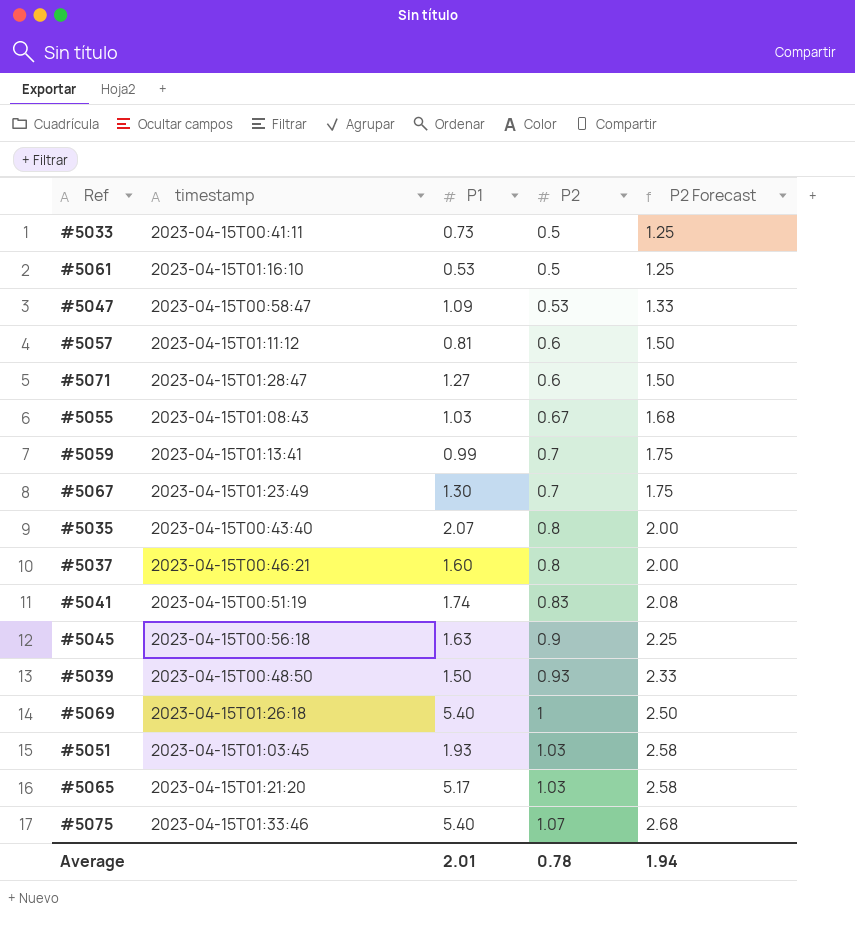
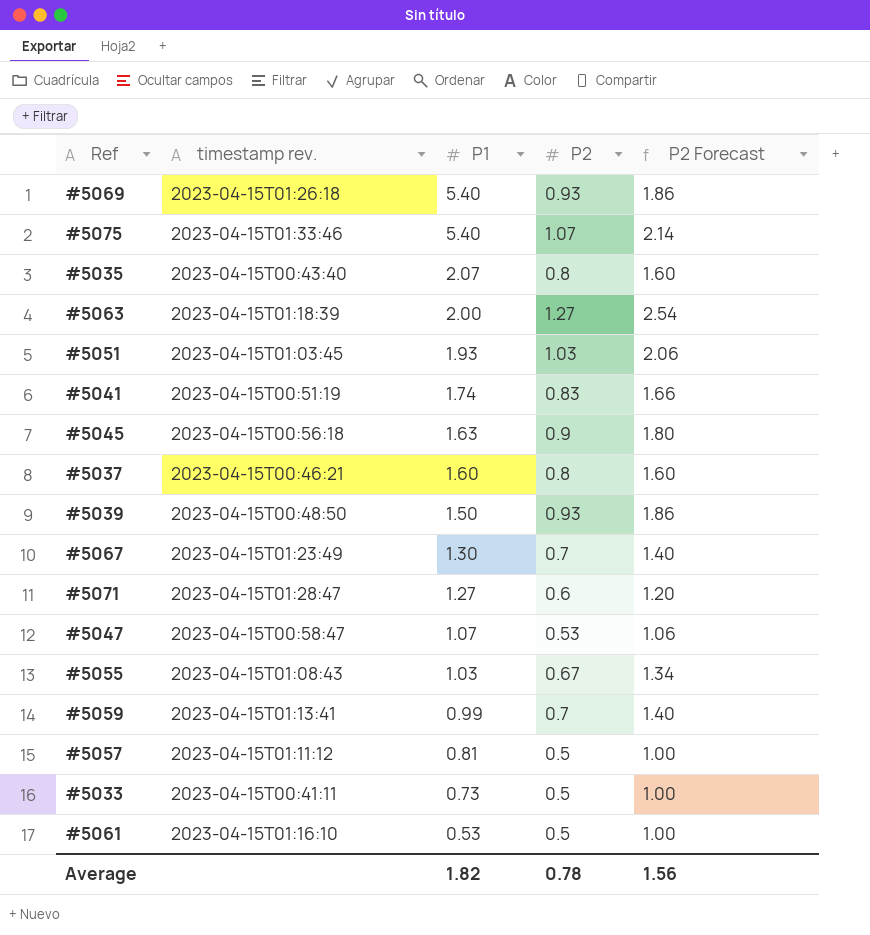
row order: P2 ascending -> P1 descending
column name: timestamp -> timestamp rev.
column P2 Forecast | formula: [P2] * 2.5 -> [P2] * 2
row #5065: 2023-04-15T01:21:20 | 5.17 | 1.03 | 2.58 -> none
#5069 | P2: 1 -> 0.93
row #5063: none -> 2023-04-15T01:18:39 | 2.00 | 1.27 | 2.54
#5047 | P1: 1.09 -> 1.07
#5057 | P2: 0.6 -> 0.5
Average | P1: 2.01 -> 1.82
Average | P2 Forecast: 1.94 -> 1.56

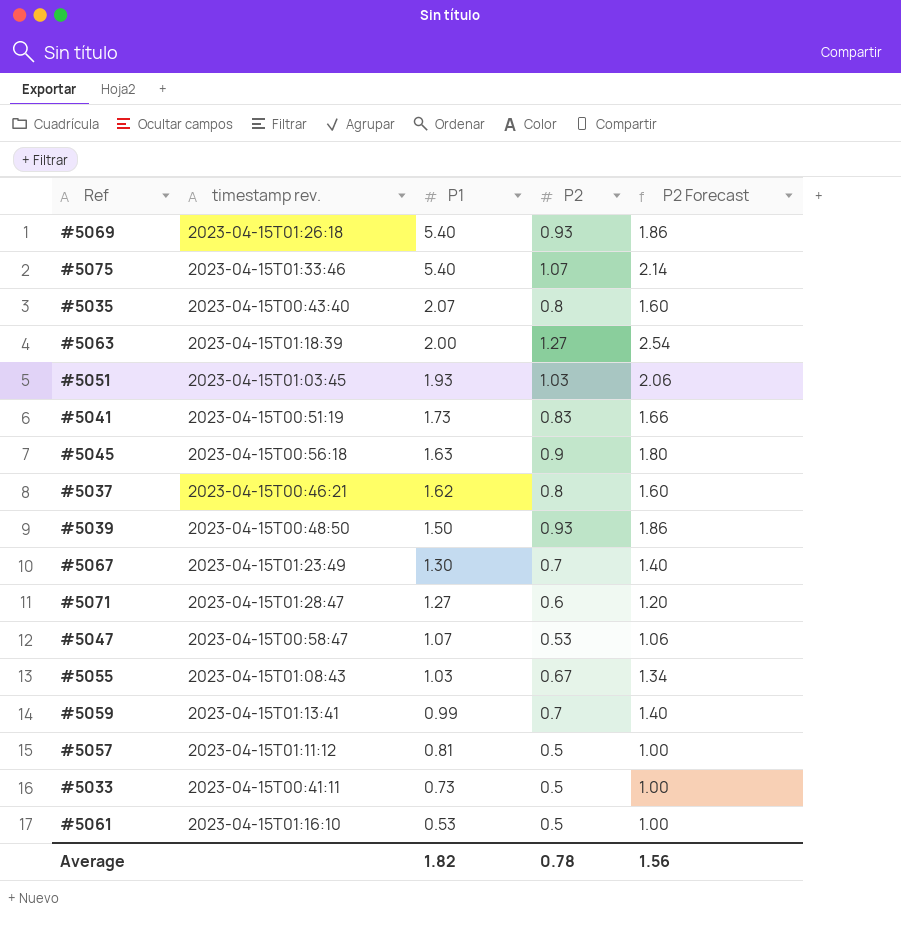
#5041 | P1: 1.74 -> 1.73
#5037 | P1: 1.60 -> 1.62

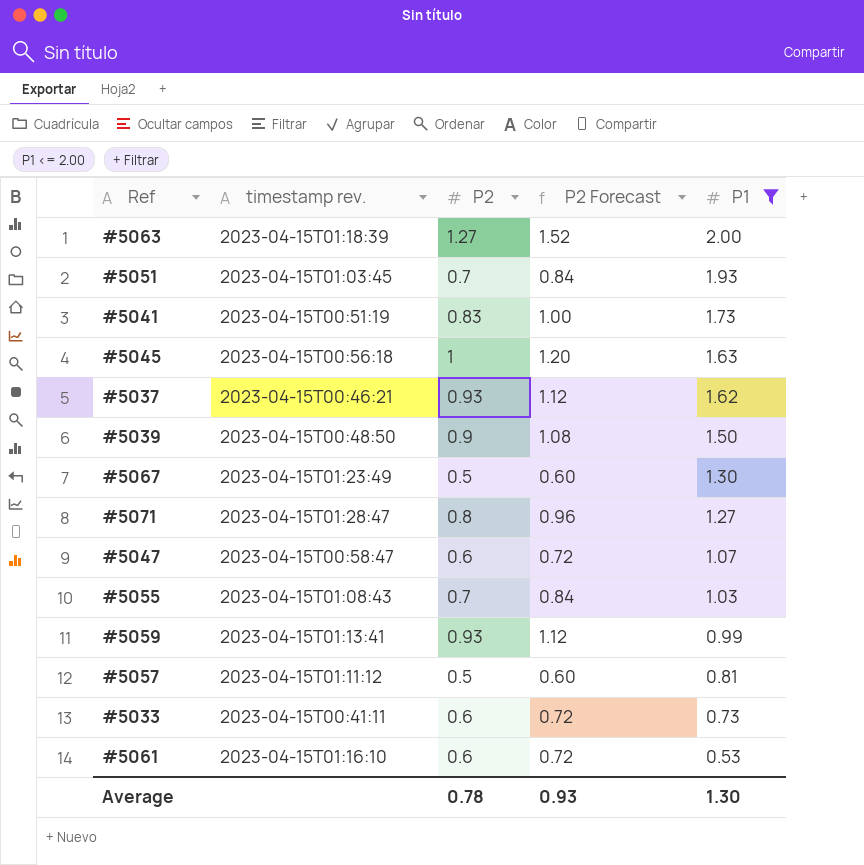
filter: none -> P1 <= 2.00
column P2 Forecast | formula: [P2] * 2 -> [P2] * 1.2
column P1 | position: 3 -> 5
#5051 | P2: 1.03 -> 0.7
#5045 | P2: 0.9 -> 1
#5037 | P2: 0.8 -> 0.93
#5039 | P2: 0.93 -> 0.9
#5067 | P2: 0.7 -> 0.5
#5071 | P2: 0.6 -> 0.8
#5047 | P2: 0.53 -> 0.6
#5055 | P2: 0.67 -> 0.7
#5059 | P2: 0.7 -> 0.93
#5033 | P2: 0.5 -> 0.6
#5061 | P2: 0.5 -> 0.6
Average | P2 Forecast: 1.56 -> 0.93
Average | P1: 1.82 -> 1.30

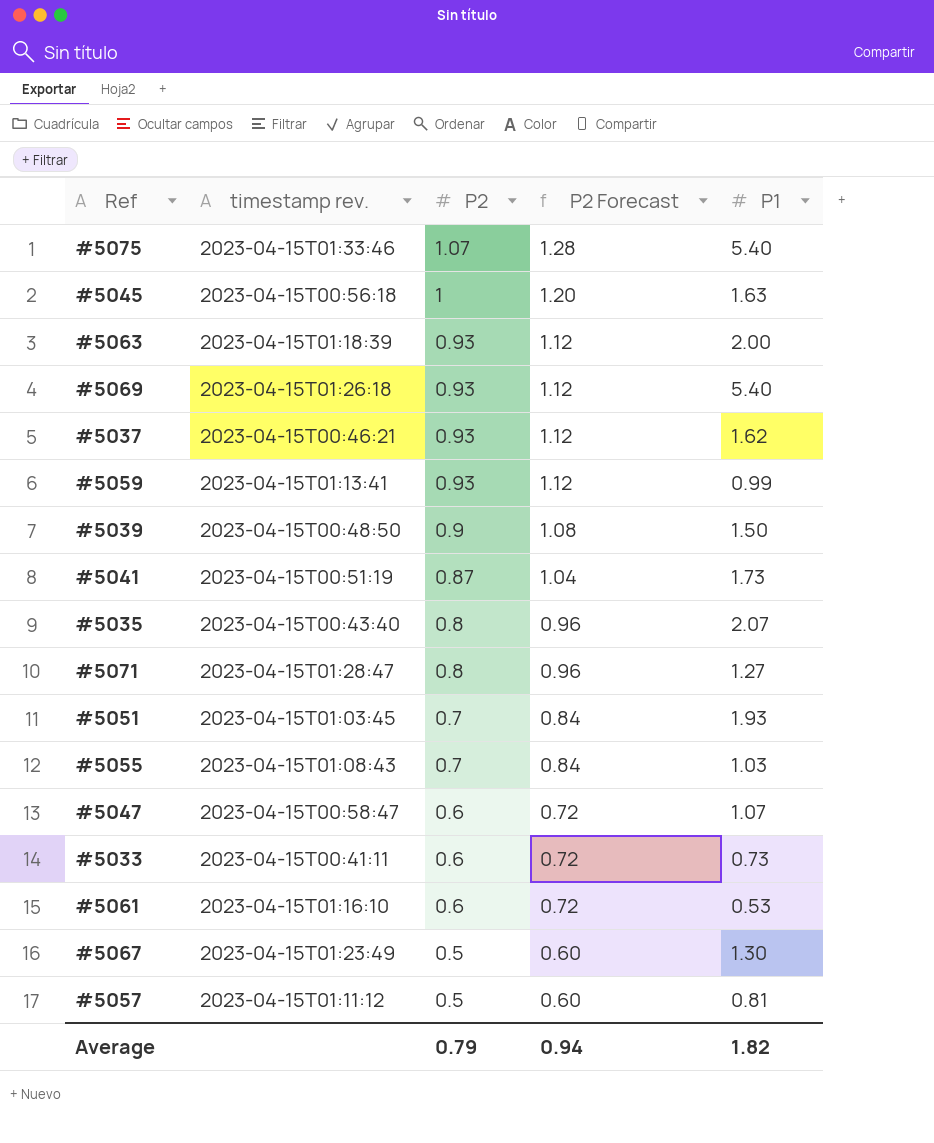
filter: P1 <= 2.00 -> none
row order: P1 descending -> P2 descending
#5063 | P2: 1.27 -> 0.93
#5063 | P2 Forecast: 1.52 -> 1.12
#5041 | P2: 0.83 -> 0.87
#5041 | P2 Forecast: 1.00 -> 1.04
Average | P2: 0.78 -> 0.79
Average | P2 Forecast: 0.93 -> 0.94
Average | P1: 1.30 -> 1.82

